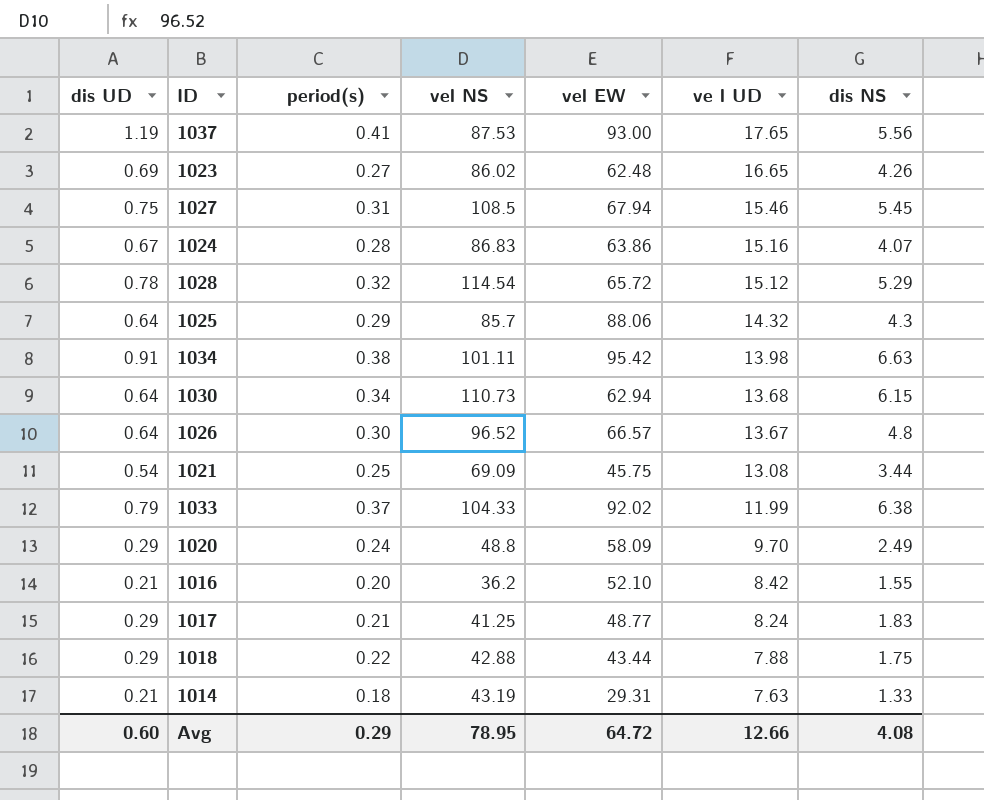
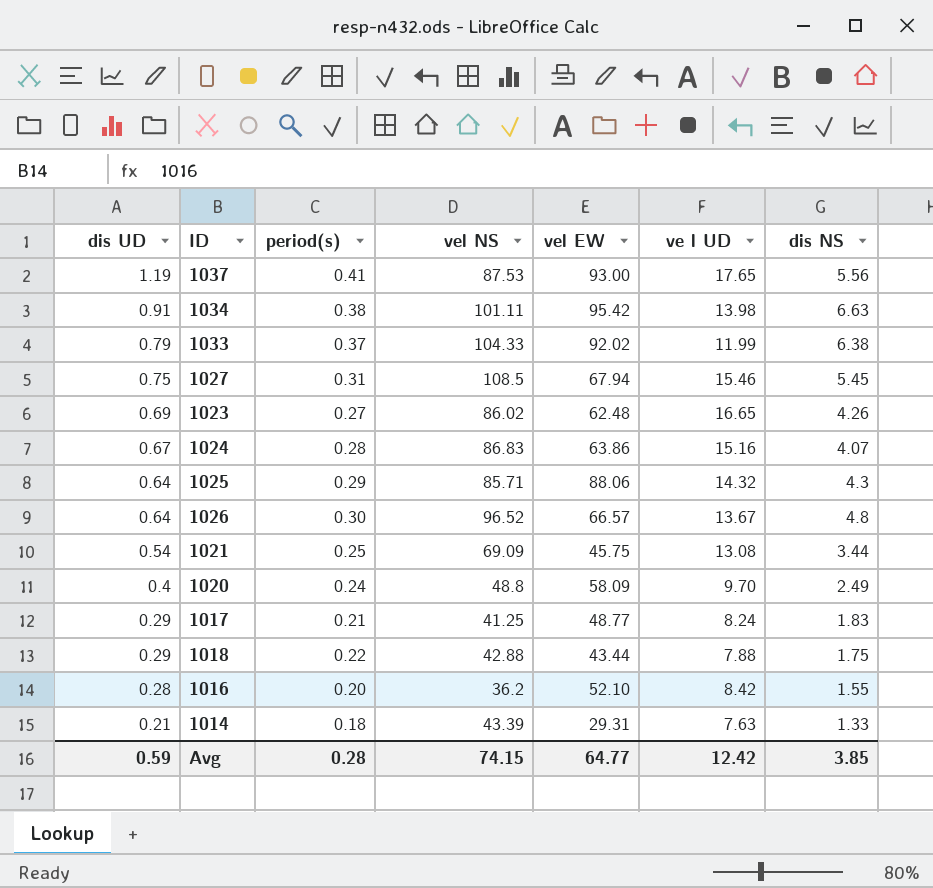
row order: ve l UD descending -> dis UD descending
row 1028: 0.78 | 0.32 | 114.54 | 65.72 | 15.12 | 5.29 -> none
row 1030: 0.64 | 0.34 | 110.73 | 62.94 | 13.68 | 6.15 -> none
1025 | vel NS: 85.7 -> 85.71
1020 | dis UD: 0.29 -> 0.4
1016 | dis UD: 0.21 -> 0.28
1014 | vel NS: 43.19 -> 43.39
Avg | dis UD: 0.60 -> 0.59
Avg | period(s): 0.29 -> 0.28
Avg | vel NS: 78.95 -> 74.15
Avg | vel EW: 64.72 -> 64.77
Avg | ve l UD: 12.66 -> 12.42
Avg | dis NS: 4.08 -> 3.85

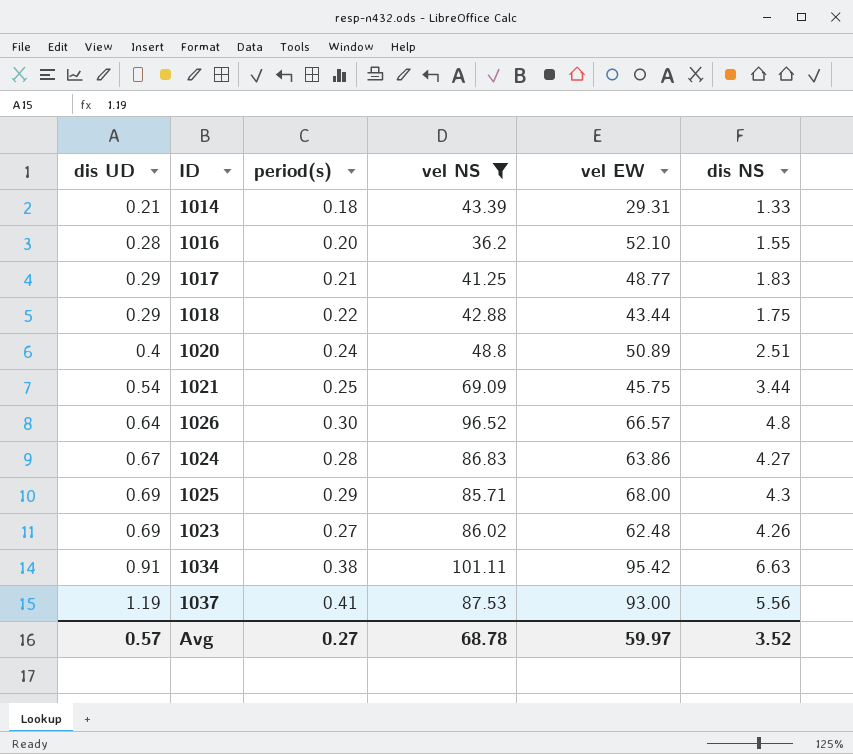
filter: none -> vel NS <= 101.11
row order: dis UD descending -> dis UD ascending
column ve l UD | position: 6 -> none
1020 | vel EW: 58.09 -> 50.89
1020 | dis NS: 2.49 -> 2.51
1024 | dis NS: 4.07 -> 4.27
1025 | dis UD: 0.64 -> 0.69
1025 | vel EW: 88.06 -> 68.00
Avg | dis UD: 0.59 -> 0.57
Avg | period(s): 0.28 -> 0.27
Avg | vel NS: 74.15 -> 68.78
Avg | vel EW: 64.77 -> 59.97
Avg | dis NS: 3.85 -> 3.52

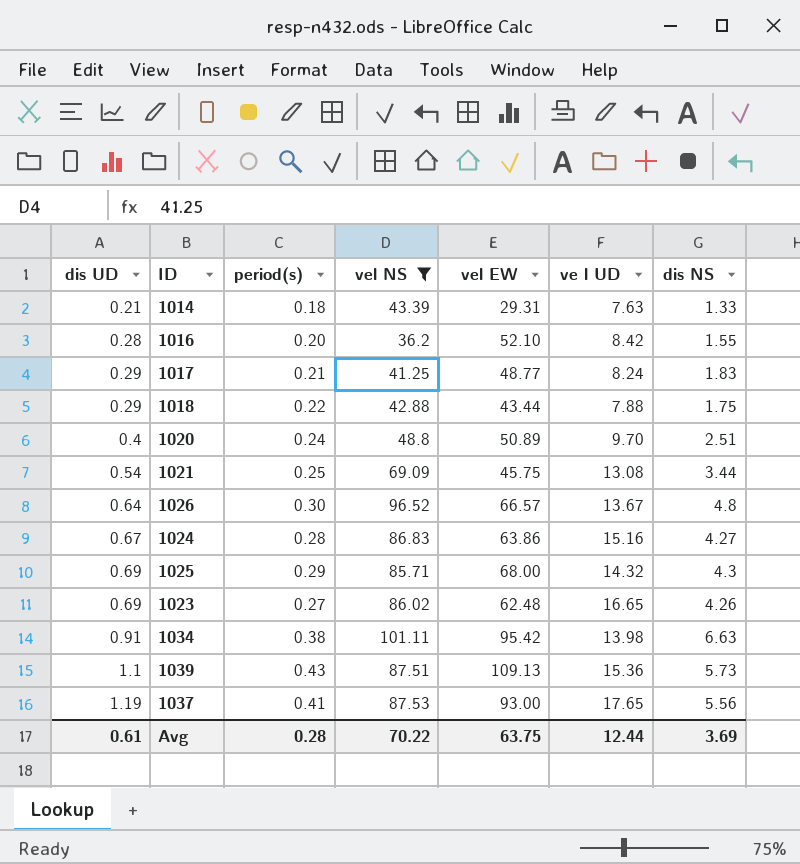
column ve l UD | position: none -> 6
row 1039: none -> 1.1 | 0.43 | 87.51 | 109.13 | 15.36 | 5.73
Avg | dis UD: 0.57 -> 0.61
Avg | period(s): 0.27 -> 0.28
Avg | vel NS: 68.78 -> 70.22
Avg | vel EW: 59.97 -> 63.75
Avg | dis NS: 3.52 -> 3.69

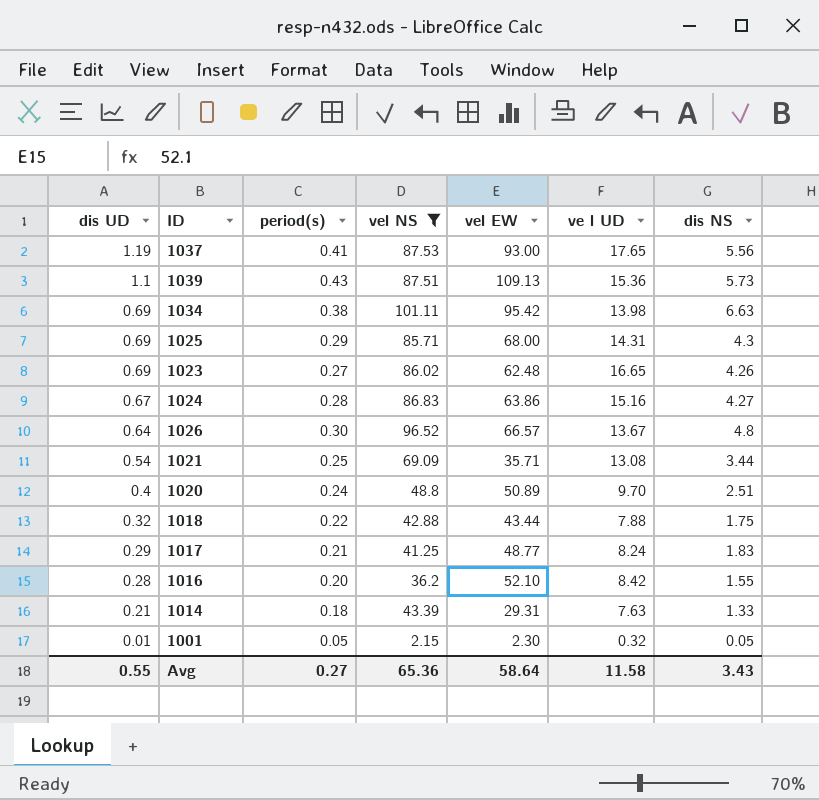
row order: dis UD ascending -> dis UD descending
1034 | dis UD: 0.91 -> 0.69
1025 | ve l UD: 14.32 -> 14.31
1021 | vel EW: 45.75 -> 35.71
1018 | dis UD: 0.29 -> 0.32
row 1001: none -> 0.01 | 0.05 | 2.15 | 2.30 | 0.32 | 0.05
Avg | dis UD: 0.61 -> 0.55
Avg | period(s): 0.28 -> 0.27
Avg | vel NS: 70.22 -> 65.36
Avg | vel EW: 63.75 -> 58.64
Avg | ve l UD: 12.44 -> 11.58
Avg | dis NS: 3.69 -> 3.43

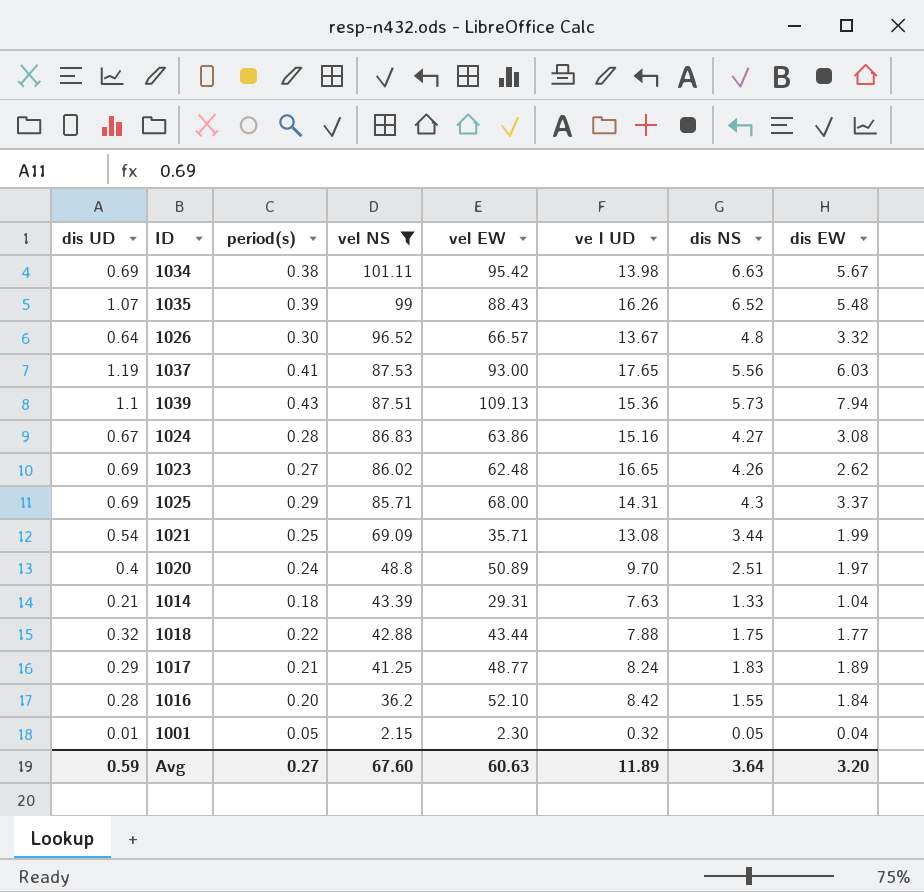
row order: dis UD descending -> vel NS descending
column dis EW | position: none -> 8
row 1035: none -> 1.07 | 0.39 | 99 | 88.43 | 16.26 | 6.52 | 5.48
Avg | dis UD: 0.55 -> 0.59
Avg | vel NS: 65.36 -> 67.60
Avg | vel EW: 58.64 -> 60.63
Avg | ve l UD: 11.58 -> 11.89
Avg | dis NS: 3.43 -> 3.64

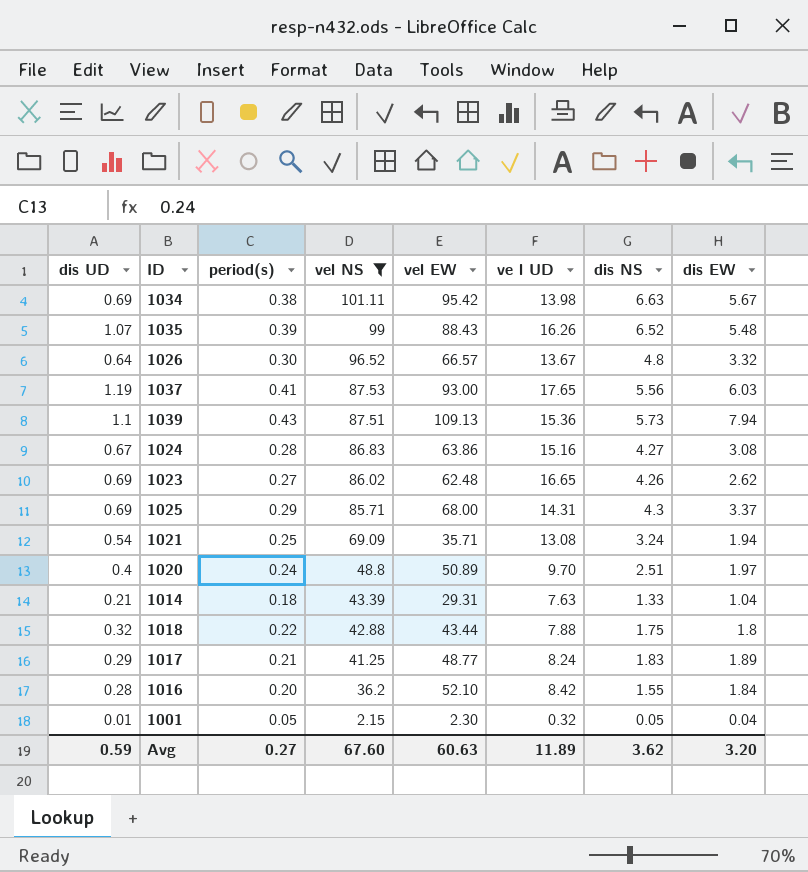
1021 | dis NS: 3.44 -> 3.24
1021 | dis EW: 1.99 -> 1.94
1018 | dis EW: 1.77 -> 1.8
Avg | dis NS: 3.64 -> 3.62

